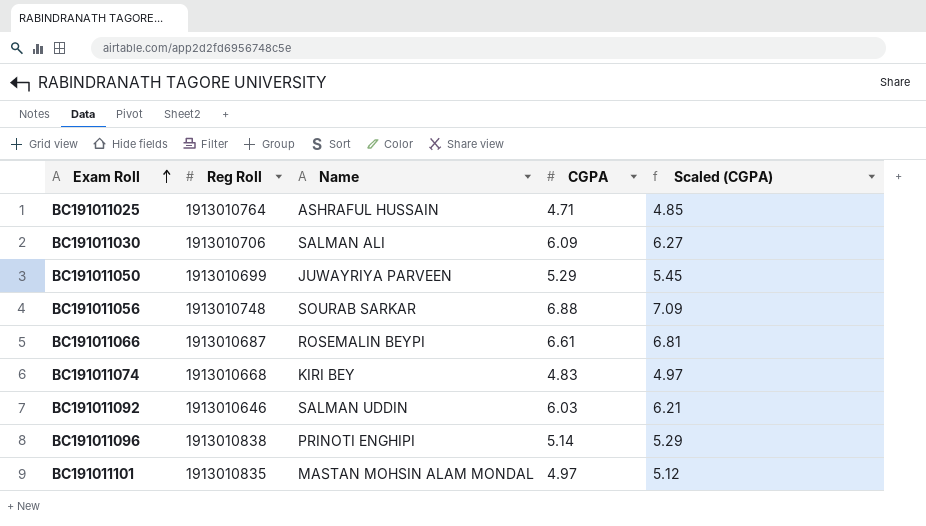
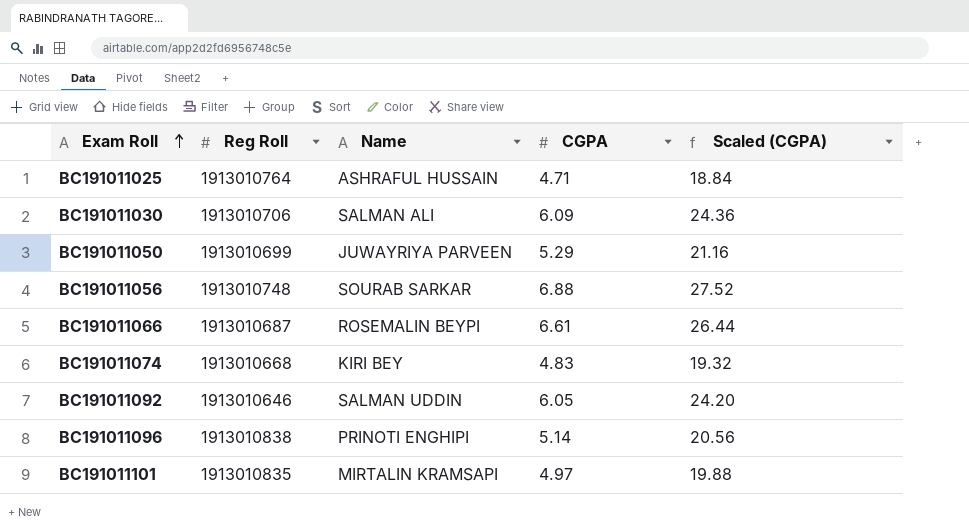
column Scaled (CGPA) | formula: [CGPA] * 1.03 -> [CGPA] * 4
BC191011092 | CGPA: 6.03 -> 6.05
BC191011101 | Name: MASTAN MOHSIN ALAM MONDAL -> MIRTALIN KRAMSAPI

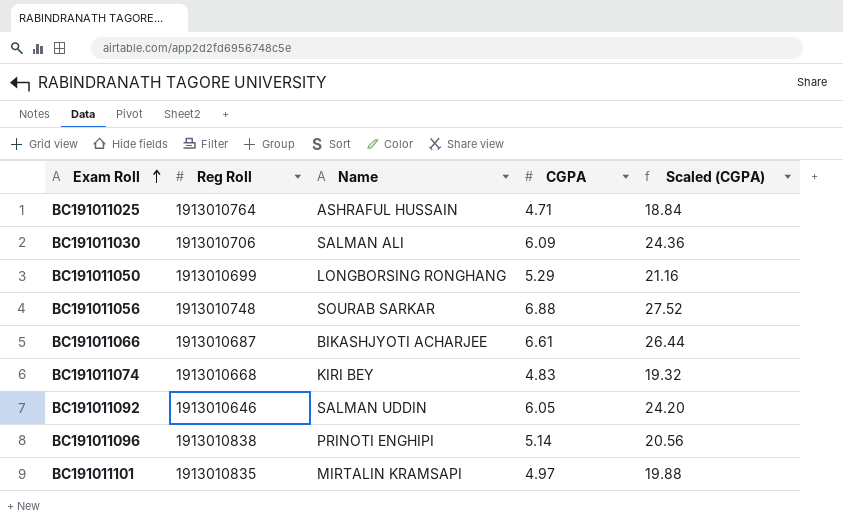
BC191011050 | Name: JUWAYRIYA PARVEEN -> LONGBORSING RONGHANG
BC191011066 | Name: ROSEMALIN BEYPI -> BIKASHJYOTI ACHARJEE

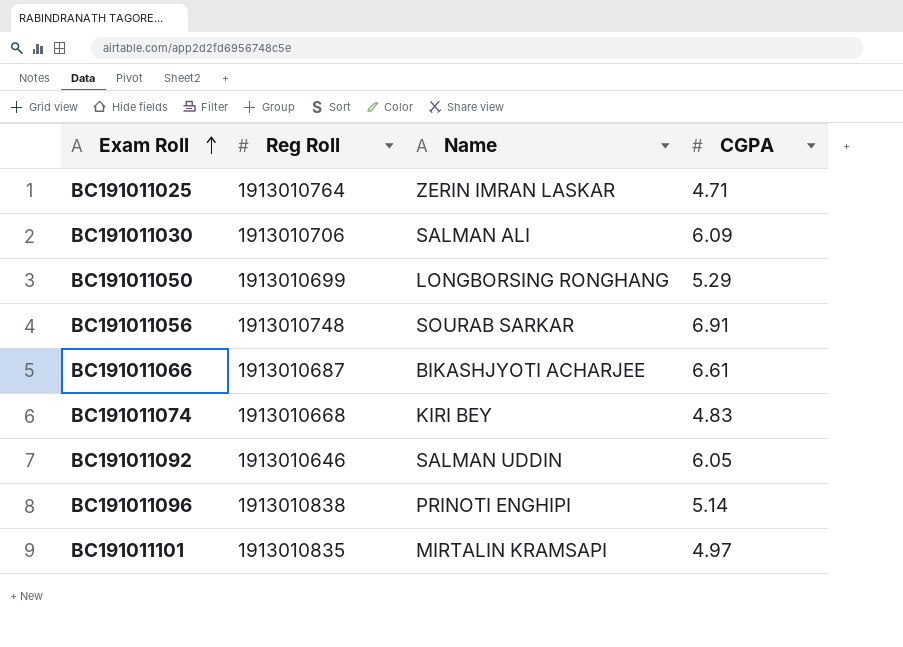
column Scaled (CGPA) | formula: [CGPA] * 4 -> none
BC191011025 | Name: ASHRAFUL HUSSAIN -> ZERIN IMRAN LASKAR
BC191011056 | CGPA: 6.88 -> 6.91

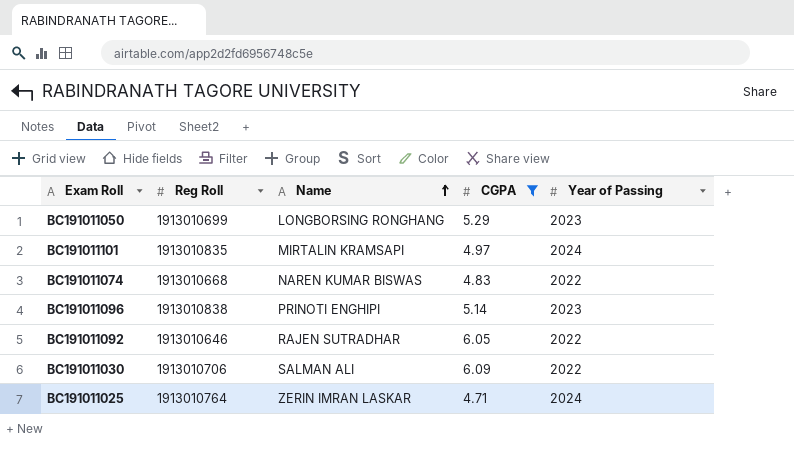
filter: none -> CGPA <= 6.09
row order: Exam Roll ascending -> Name ascending
column Year of Passing | position: none -> 5
BC191011074 | Name: KIRI BEY -> NAREN KUMAR BISWAS
BC191011092 | Name: SALMAN UDDIN -> RAJEN SUTRADHAR

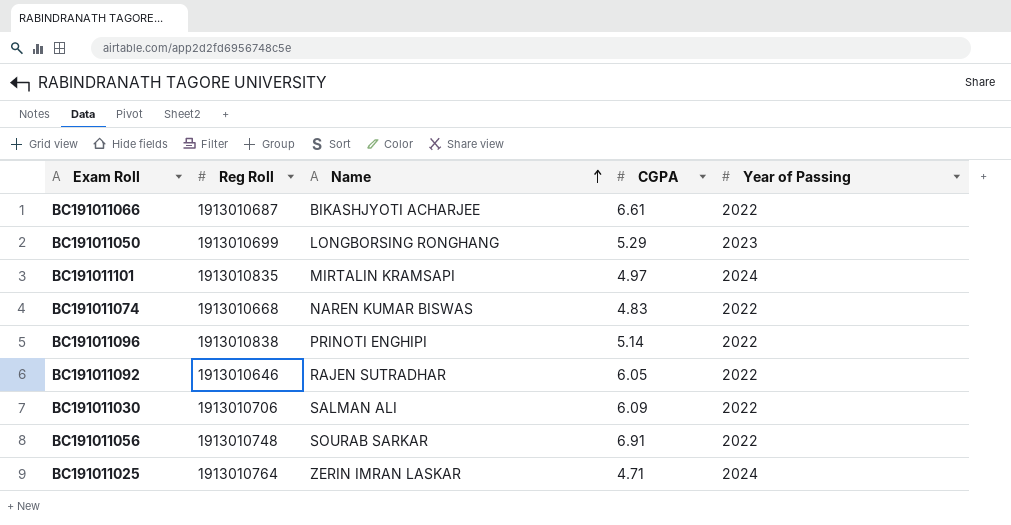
filter: CGPA <= 6.09 -> none
BC191011096 | Year of Passing: 2023 -> 2022

